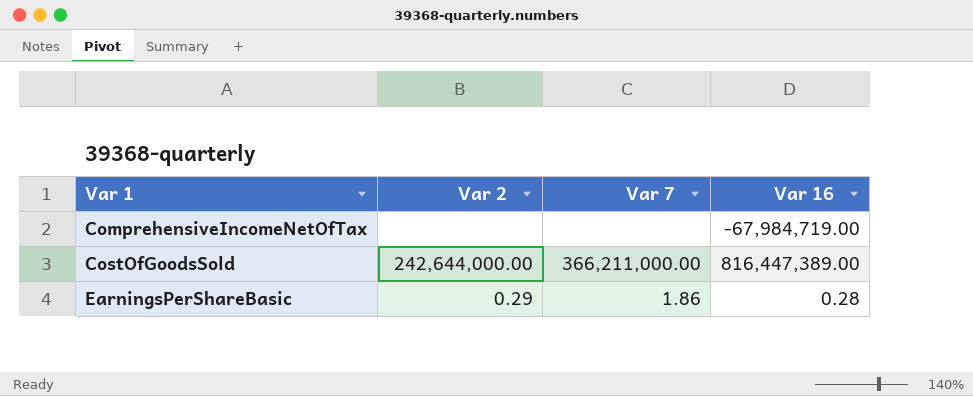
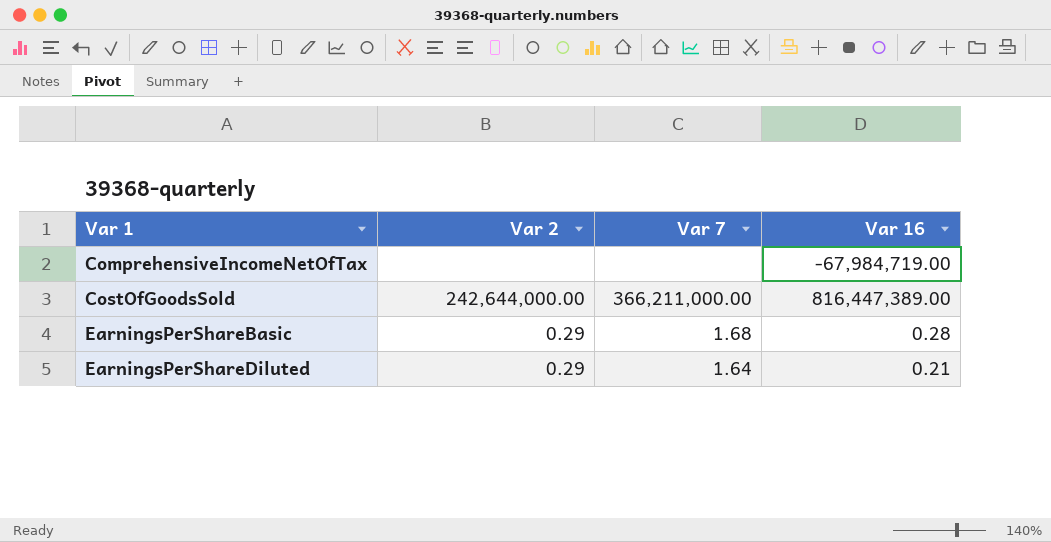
EarningsPerShareBasic | Var 7: 1.86 -> 1.68
row EarningsPerShareDiluted: none -> 0.29 | 1.64 | 0.21

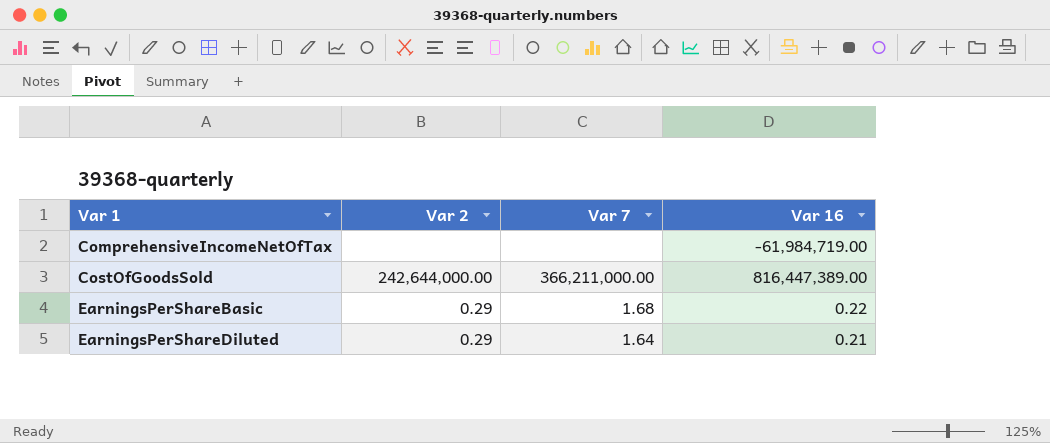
ComprehensiveIncomeNetOfTax | Var 16: -67,984,719.00 -> -61,984,719.00
EarningsPerShareBasic | Var 16: 0.28 -> 0.22

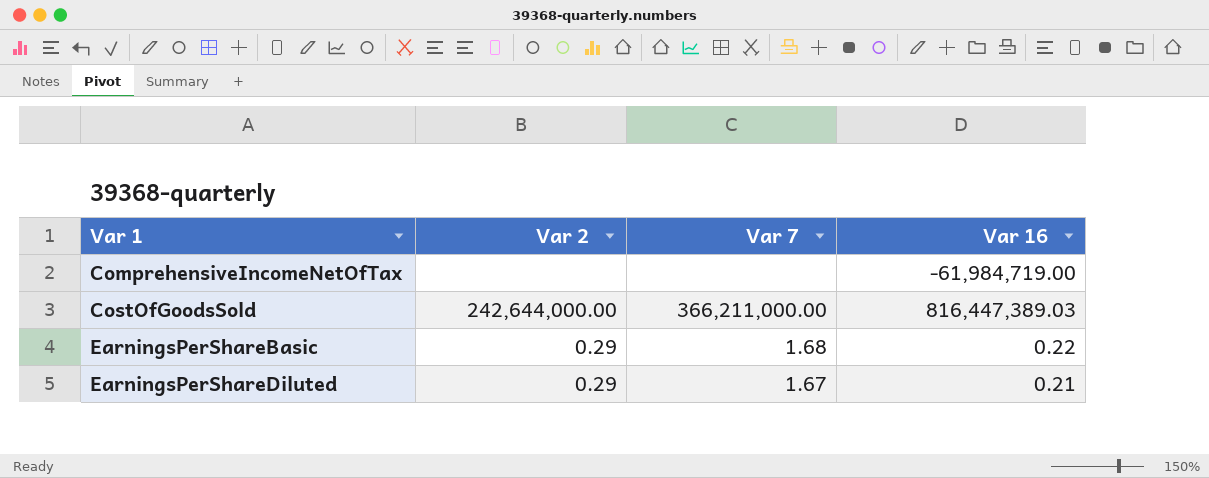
CostOfGoodsSold | Var 16: 816,447,389.00 -> 816,447,389.03
EarningsPerShareDiluted | Var 7: 1.64 -> 1.67

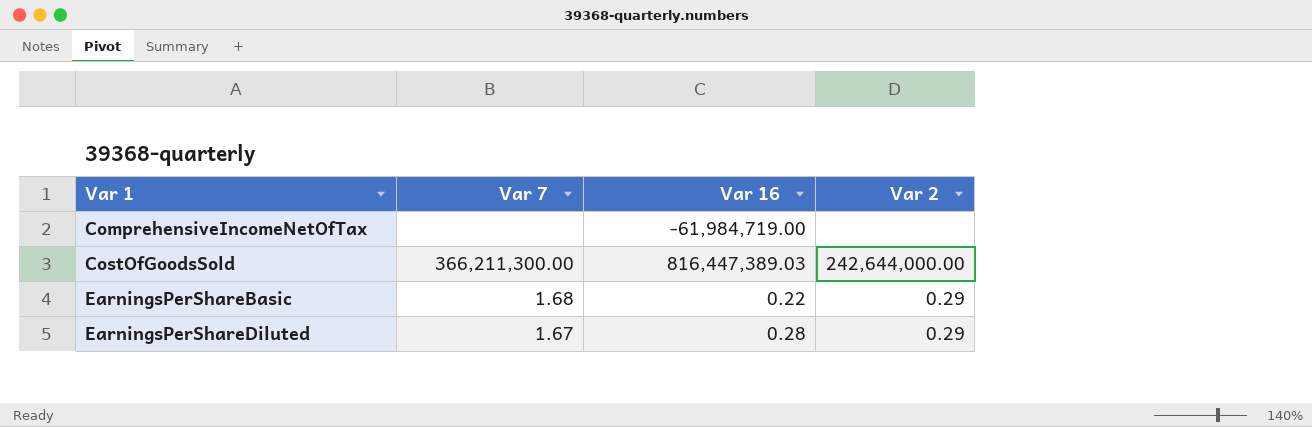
column Var 2 | position: 2 -> 4
CostOfGoodsSold | Var 7: 366,211,000.00 -> 366,211,300.00
EarningsPerShareDiluted | Var 16: 0.21 -> 0.28

